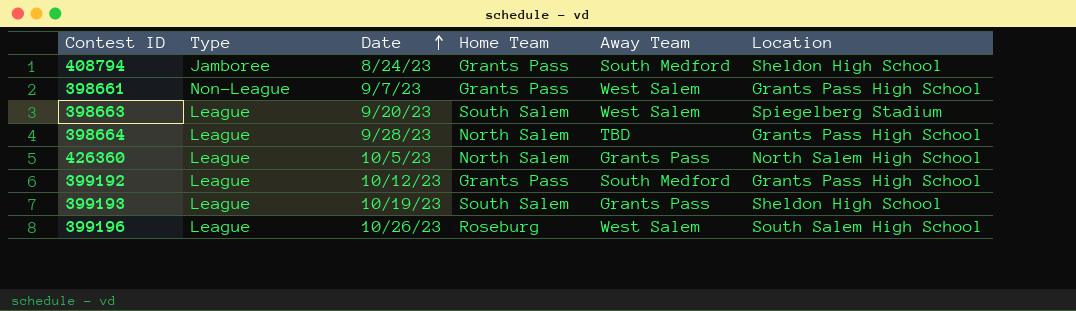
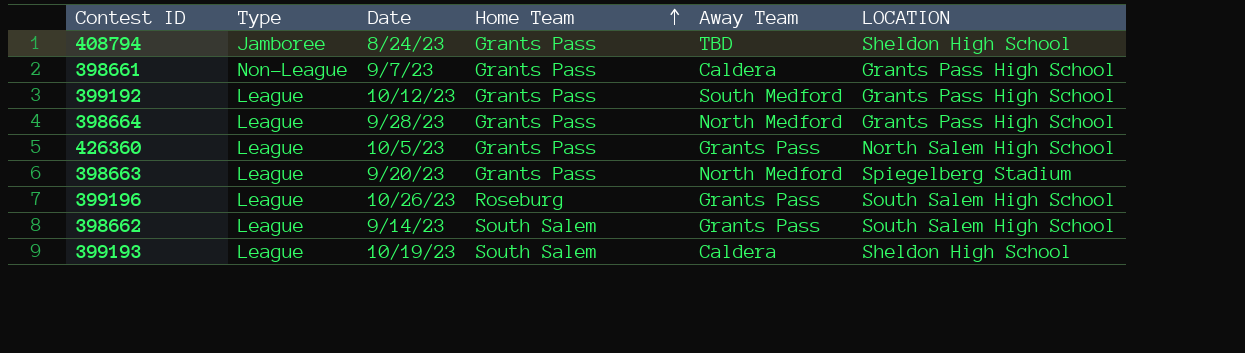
row order: Date ascending -> Home Team ascending
column name: Location -> LOCATION
408794 | Away Team: South Medford -> TBD
398661 | Away Team: West Salem -> Caldera
398664 | Home Team: North Salem -> Grants Pass
398664 | Away Team: TBD -> North Medford
426360 | Home Team: North Salem -> Grants Pass
398663 | Home Team: South Salem -> Grants Pass
398663 | Away Team: West Salem -> North Medford
399196 | Away Team: West Salem -> Grants Pass
row 398662: none -> League | 9/14/23 | South Salem | Grants Pass | South Salem High School
399193 | Away Team: Grants Pass -> Caldera

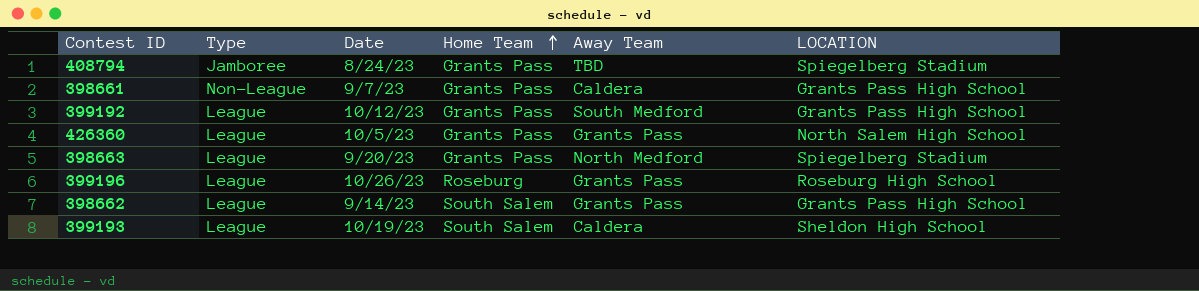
row 398664: League | 9/28/23 | Grants Pass | North Medford | Grants Pass High School -> none
408794 | LOCATION: Sheldon High School -> Spiegelberg Stadium
399196 | LOCATION: South Salem High School -> Roseburg High School
398662 | LOCATION: South Salem High School -> Grants Pass High School

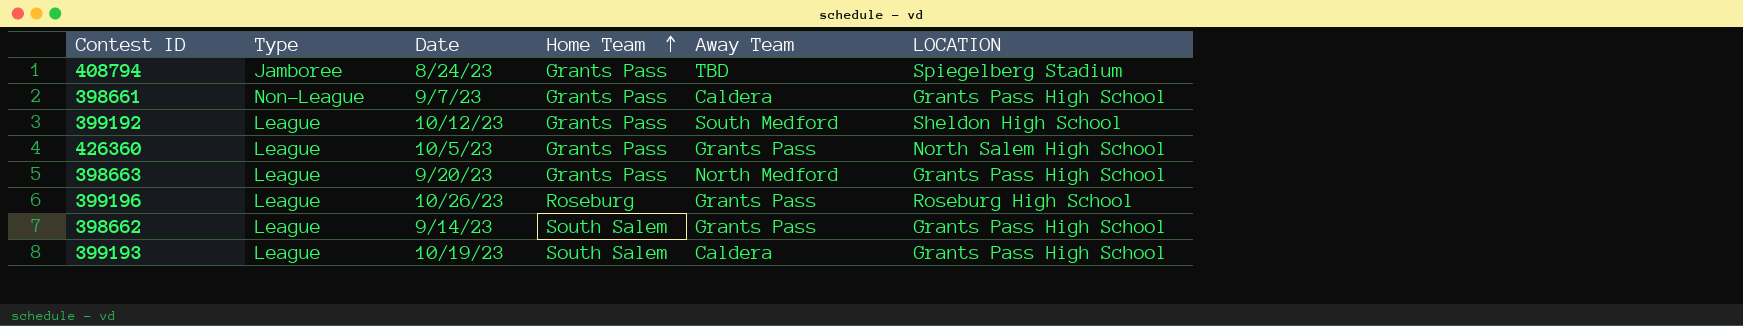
399192 | LOCATION: Grants Pass High School -> Sheldon High School
398663 | LOCATION: Spiegelberg Stadium -> Grants Pass High School
399193 | LOCATION: Sheldon High School -> Grants Pass High School

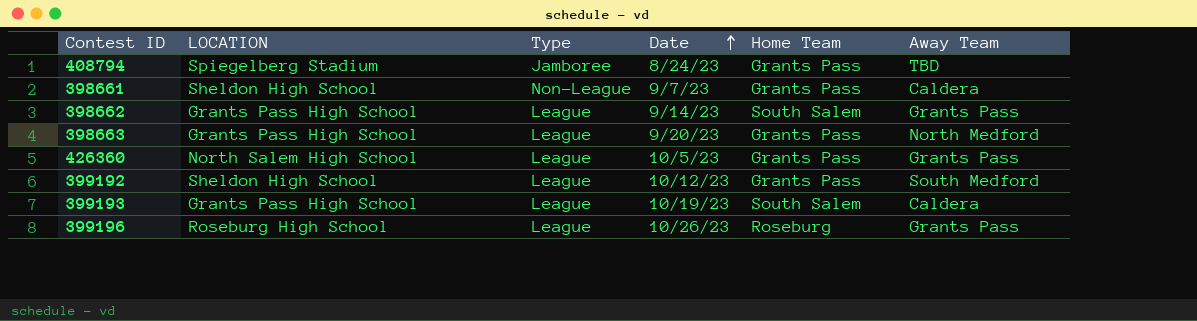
row order: Home Team ascending -> Date ascending
column LOCATION | position: 6 -> 2
398661 | LOCATION: Grants Pass High School -> Sheldon High School

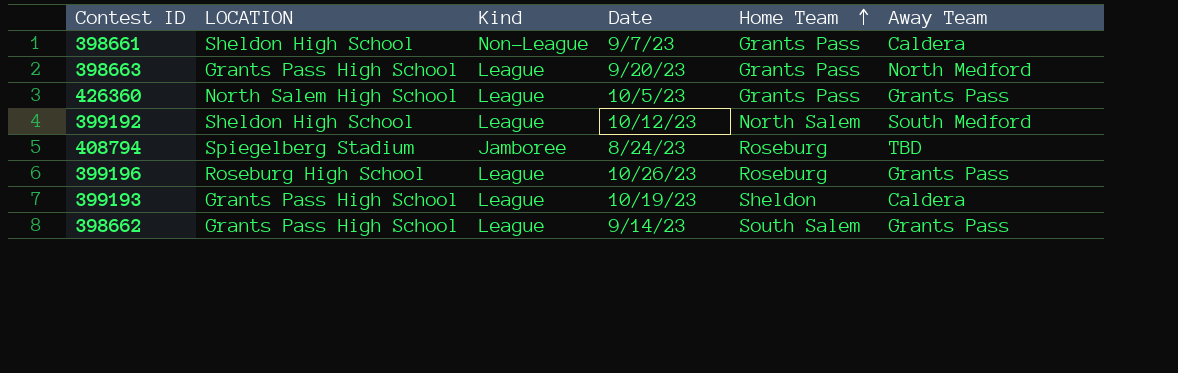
row order: Date ascending -> Home Team ascending
column name: Type -> Kind
399192 | Home Team: Grants Pass -> North Salem
408794 | Home Team: Grants Pass -> Roseburg
399193 | Home Team: South Salem -> Sheldon

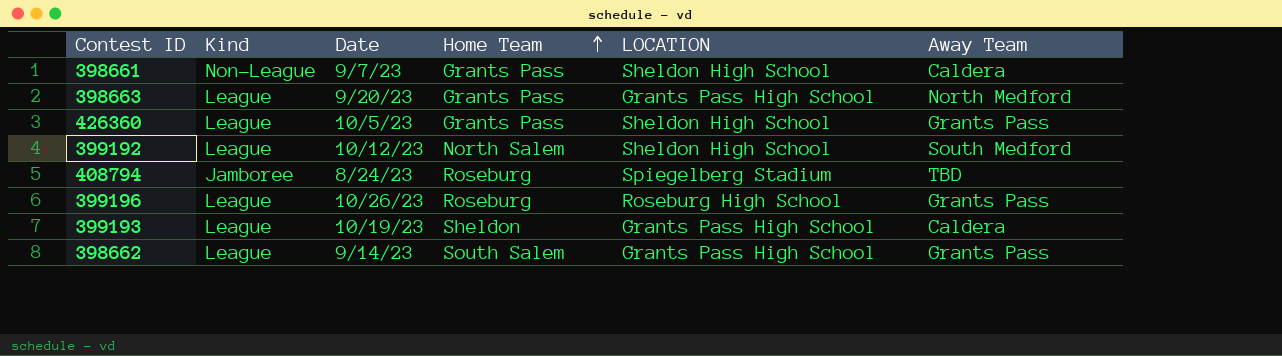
column LOCATION | position: 2 -> 5
426360 | LOCATION: North Salem High School -> Sheldon High School

